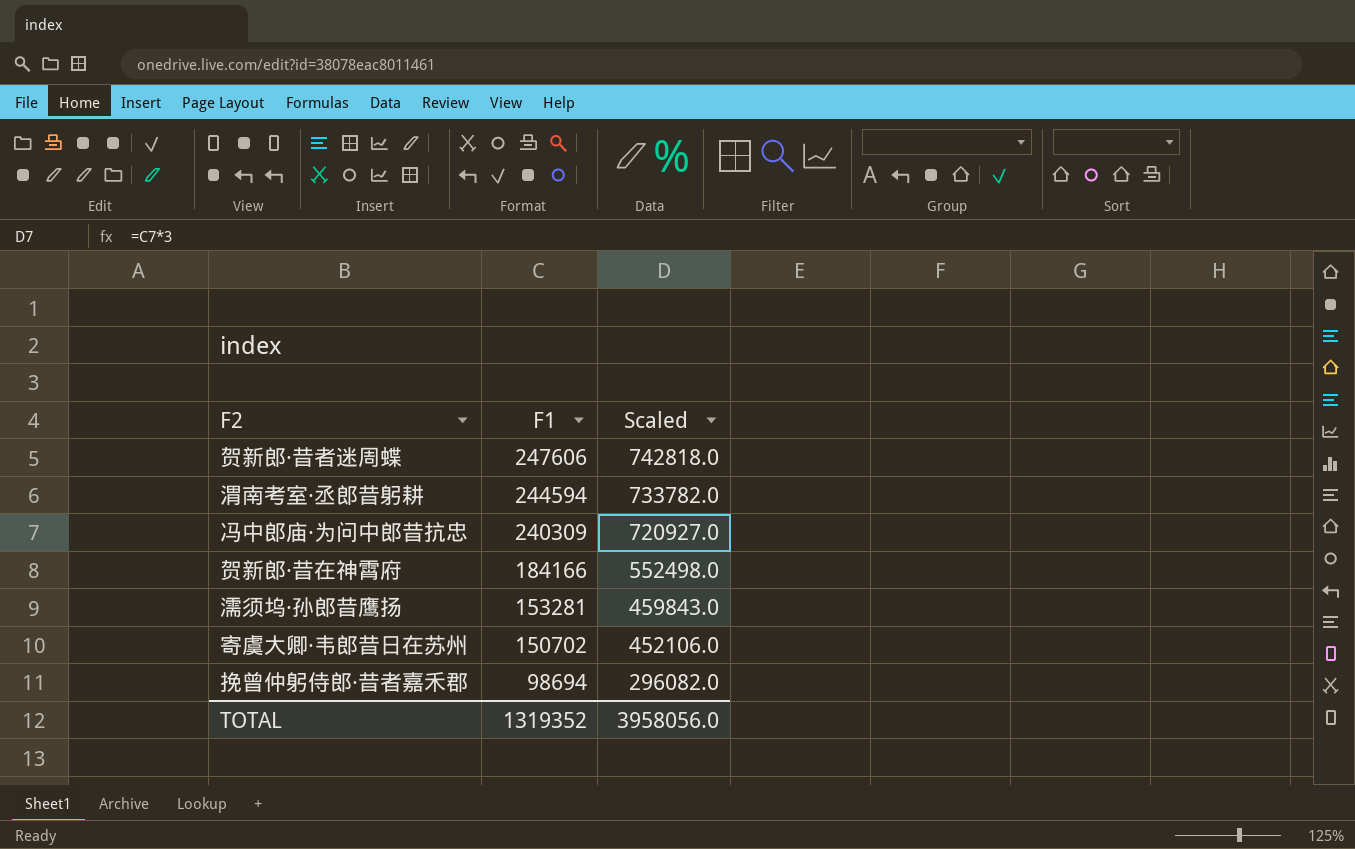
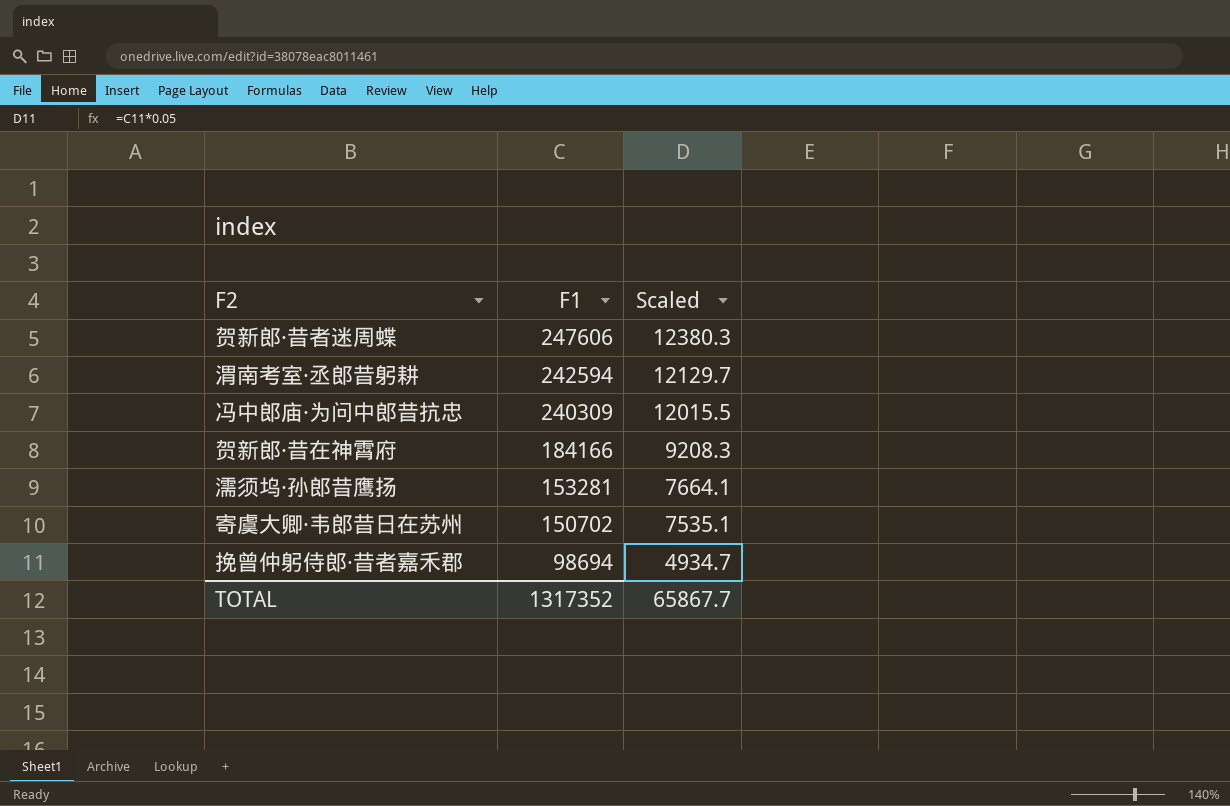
column Scaled | formula: [F1] * 3 -> [F1] * 0.05
渭南考室·丞郎昔躬耕 | F1: 244594 -> 242594
TOTAL | F1: 1319352 -> 1317352
TOTAL | Scaled: 3958056.0 -> 65867.7

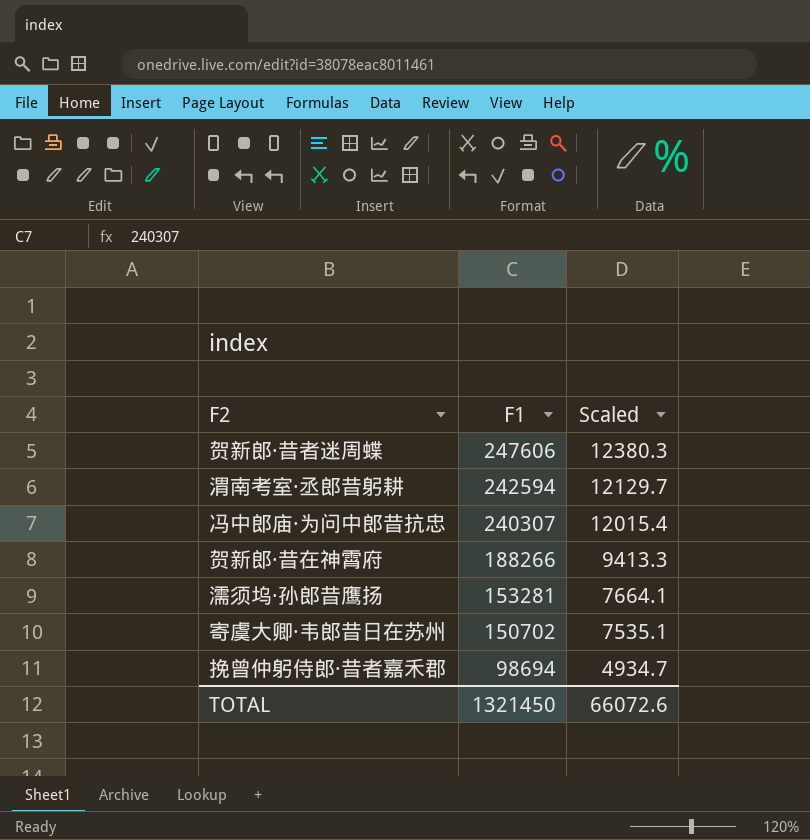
冯中郎庙·为问中郎昔抗忠 | F1: 240309 -> 240307
冯中郎庙·为问中郎昔抗忠 | Scaled: 12015.5 -> 12015.4
贺新郎·昔在神霄府 | F1: 184166 -> 188266
贺新郎·昔在神霄府 | Scaled: 9208.3 -> 9413.3
TOTAL | F1: 1317352 -> 1321450
TOTAL | Scaled: 65867.7 -> 66072.6

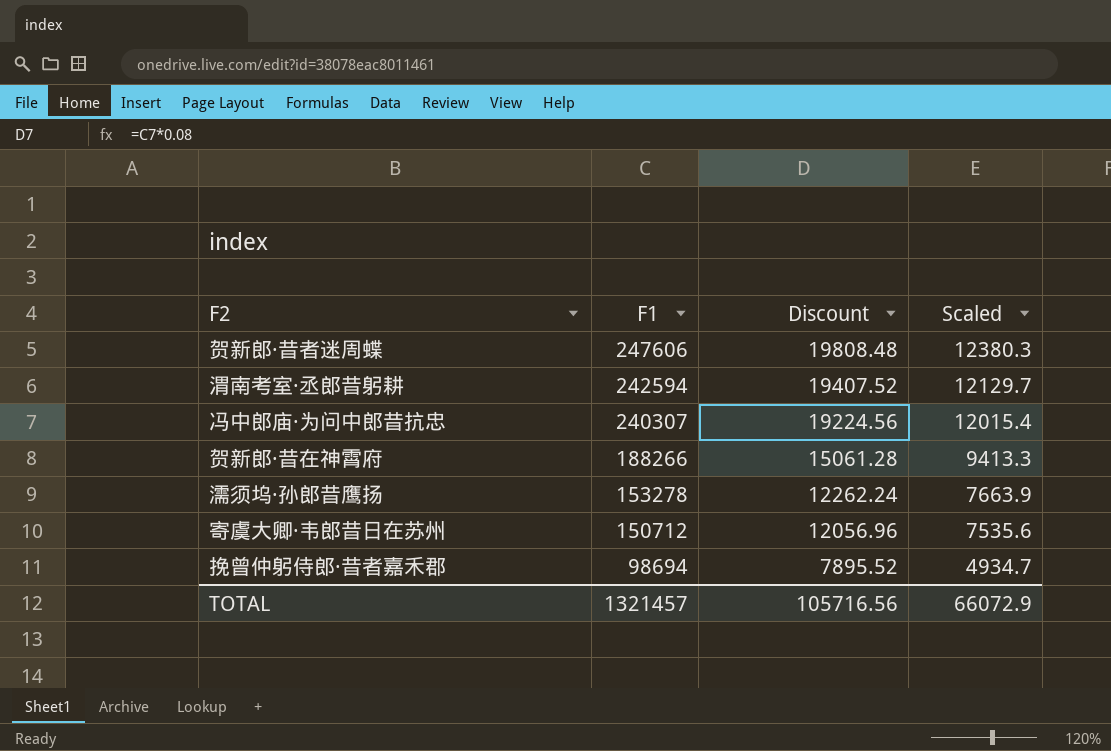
column Discount | formula: none -> [F1] * 0.08
濡须坞·孙郎昔鹰扬 | F1: 153281 -> 153278
濡须坞·孙郎昔鹰扬 | Scaled: 7664.1 -> 7663.9
寄虞大卿·韦郎昔日在苏州 | F1: 150702 -> 150712
寄虞大卿·韦郎昔日在苏州 | Scaled: 7535.1 -> 7535.6
TOTAL | F1: 1321450 -> 1321457
TOTAL | Scaled: 66072.6 -> 66072.9

